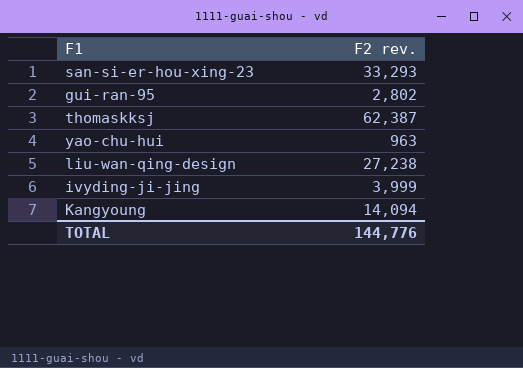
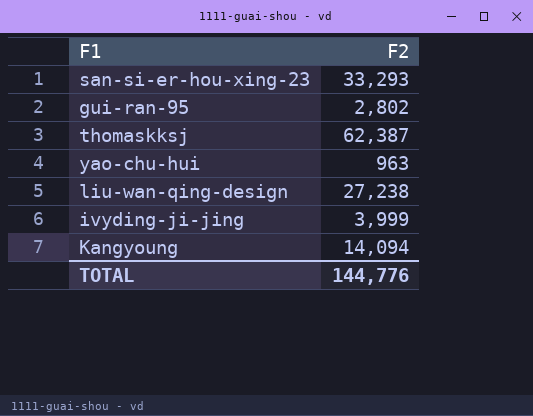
column name: F2 rev. -> F2

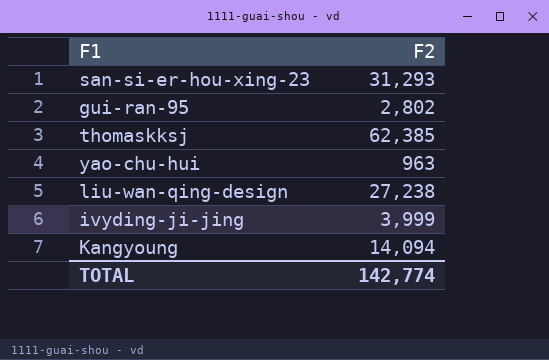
san-si-er-hou-xing-23 | F2: 33,293 -> 31,293
thomaskksj | F2: 62,387 -> 62,385
TOTAL | F2: 144,776 -> 142,774

